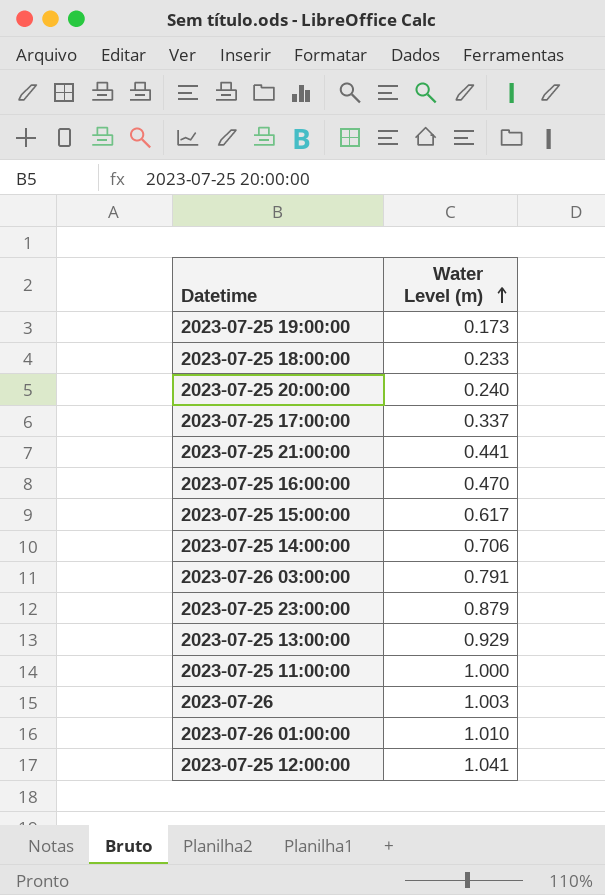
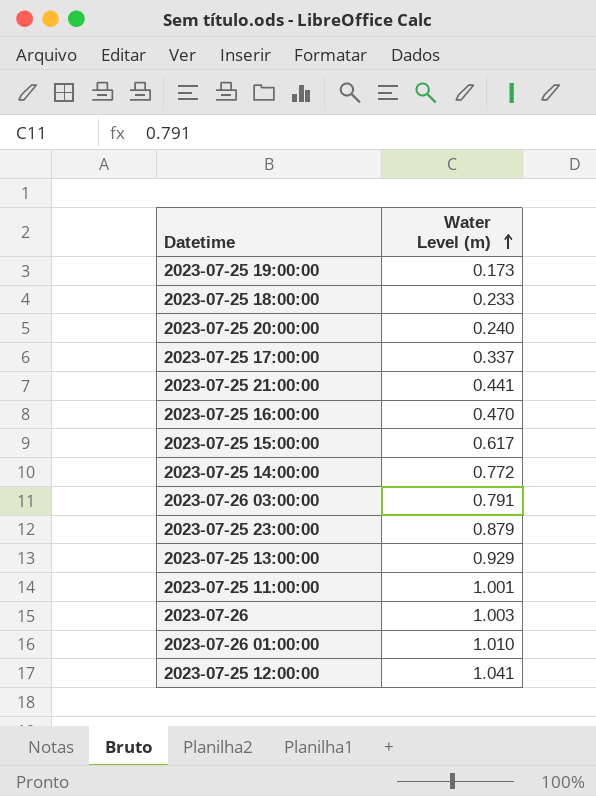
2023-07-25 14:00:00 | Water Level (m): 0.706 -> 0.772
2023-07-25 11:00:00 | Water Level (m): 1.000 -> 1.001

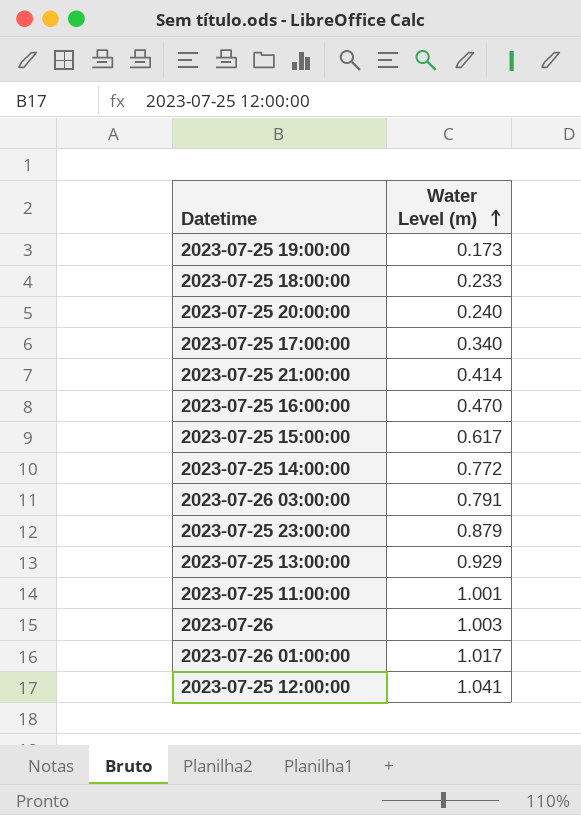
2023-07-25 17:00:00 | Water Level (m): 0.337 -> 0.340
2023-07-25 21:00:00 | Water Level (m): 0.441 -> 0.414
2023-07-26 01:00:00 | Water Level (m): 1.010 -> 1.017

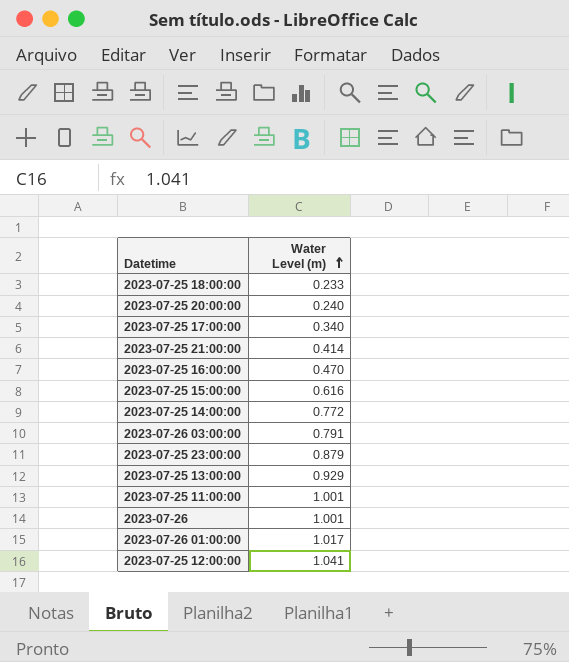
row 2023-07-25 19:00:00: 0.173 -> none
2023-07-25 15:00:00 | Water Level (m): 0.617 -> 0.616
2023-07-26 | Water Level (m): 1.003 -> 1.001

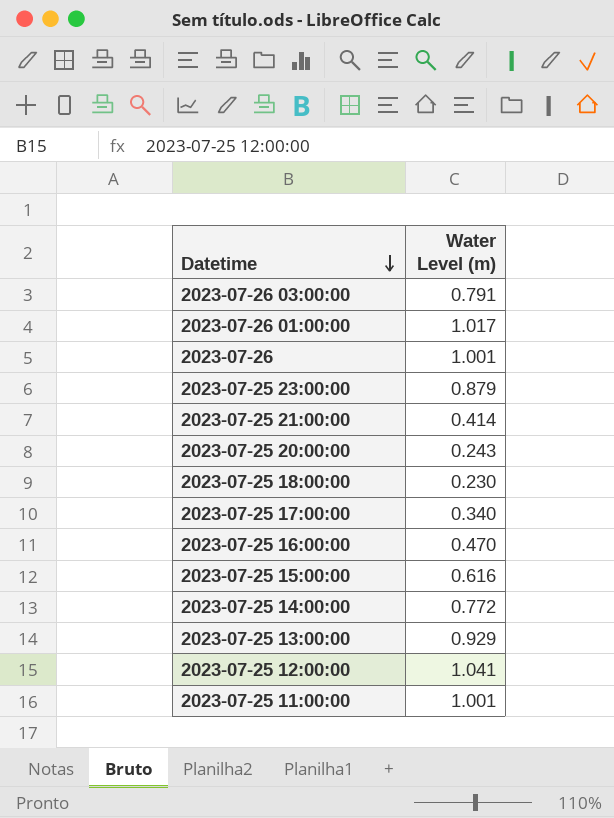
row order: Water Level (m) ascending -> Datetime descending
2023-07-25 20:00:00 | Water Level (m): 0.240 -> 0.243
2023-07-25 18:00:00 | Water Level (m): 0.233 -> 0.230

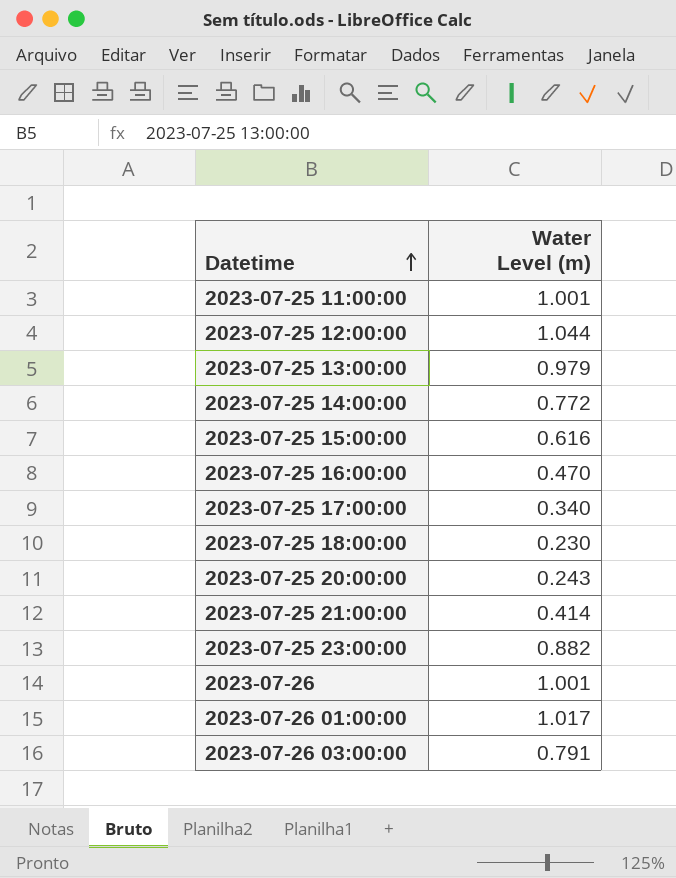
row order: Datetime descending -> Datetime ascending
2023-07-25 12:00:00 | Water Level (m): 1.041 -> 1.044
2023-07-25 13:00:00 | Water Level (m): 0.929 -> 0.979
2023-07-25 23:00:00 | Water Level (m): 0.879 -> 0.882

